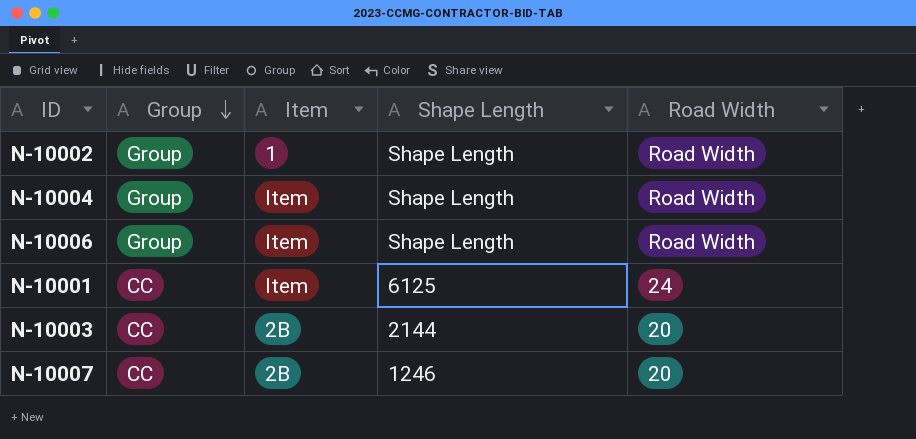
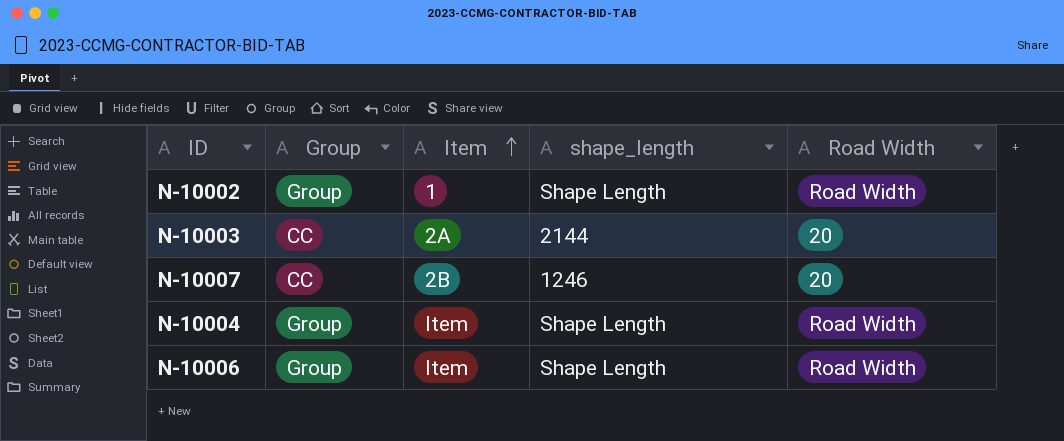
row order: Group descending -> Item ascending
column name: Shape Length -> shape_length
row N-10001: CC | Item | 6125 | 24 -> none
N-10003 | Item: 2B -> 2A

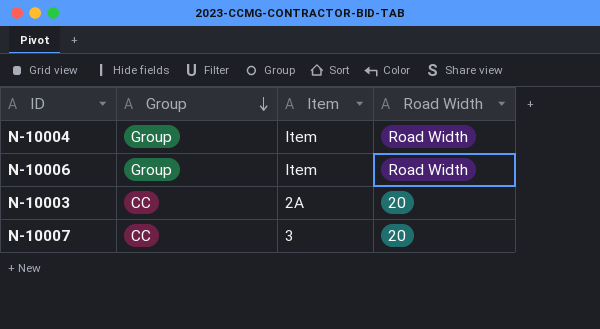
row order: Item ascending -> Group descending
column shape_length | position: 4 -> none
row N-10002: Group | 1 | Shape Length | Road Width -> none
N-10007 | Item: 2B -> 3

